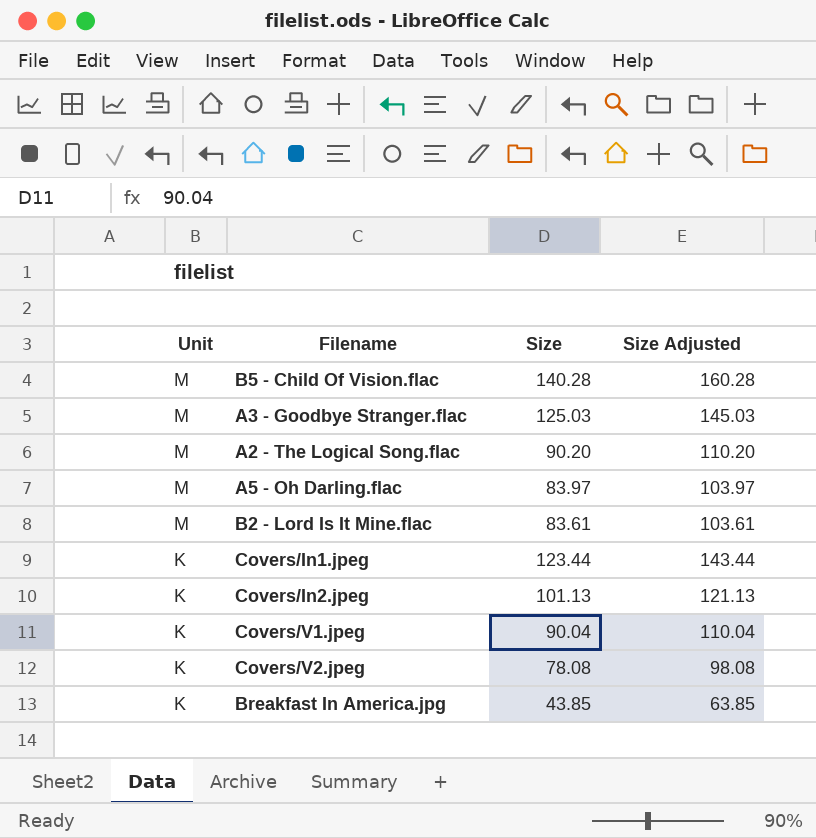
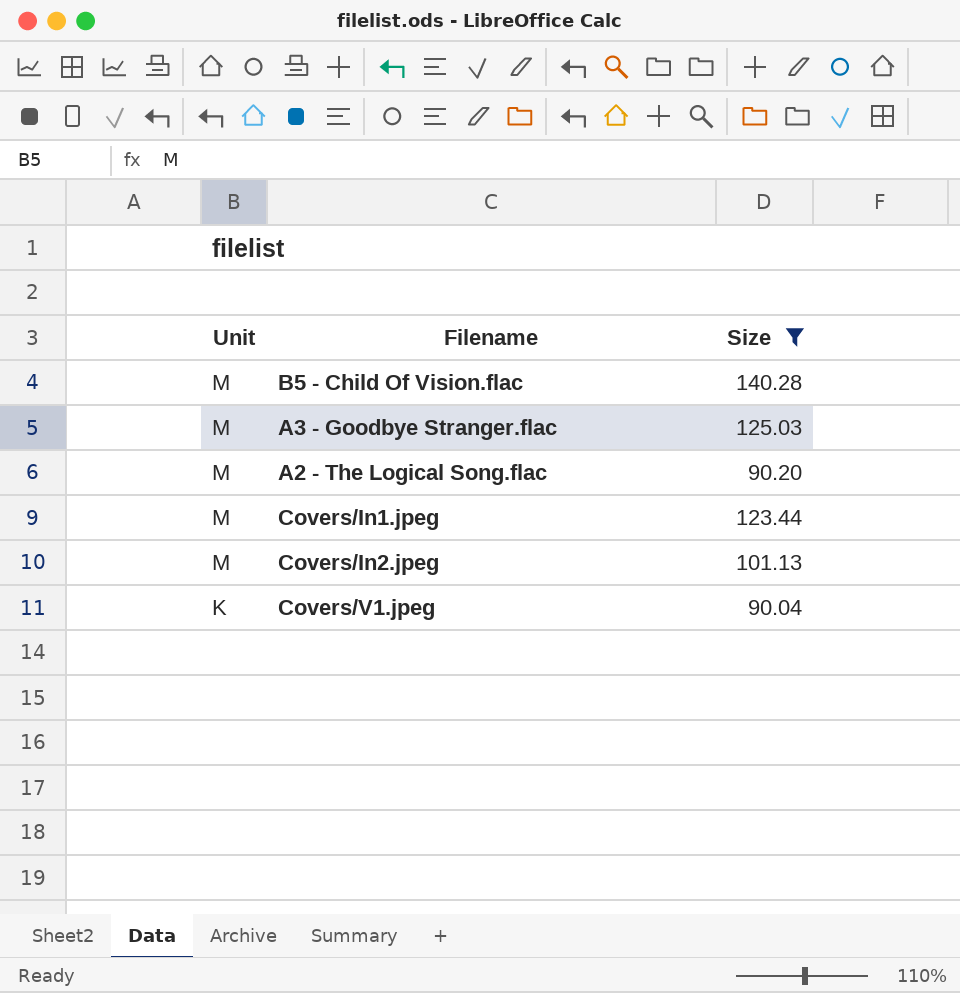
filter: none -> Size >= 90.04
column Size Adjusted | formula: [Size] + 20 -> none
Covers/In1.jpeg | Unit: K -> M
Covers/In2.jpeg | Unit: K -> M

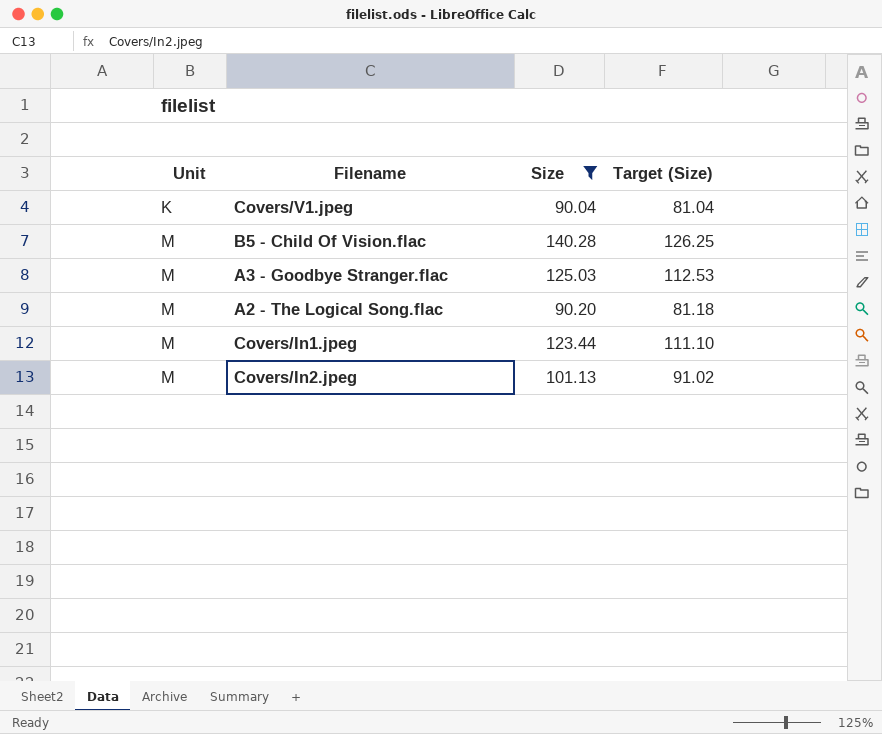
row order: Unit descending -> Unit ascending
column Target (Size) | formula: none -> [Size] * 0.9

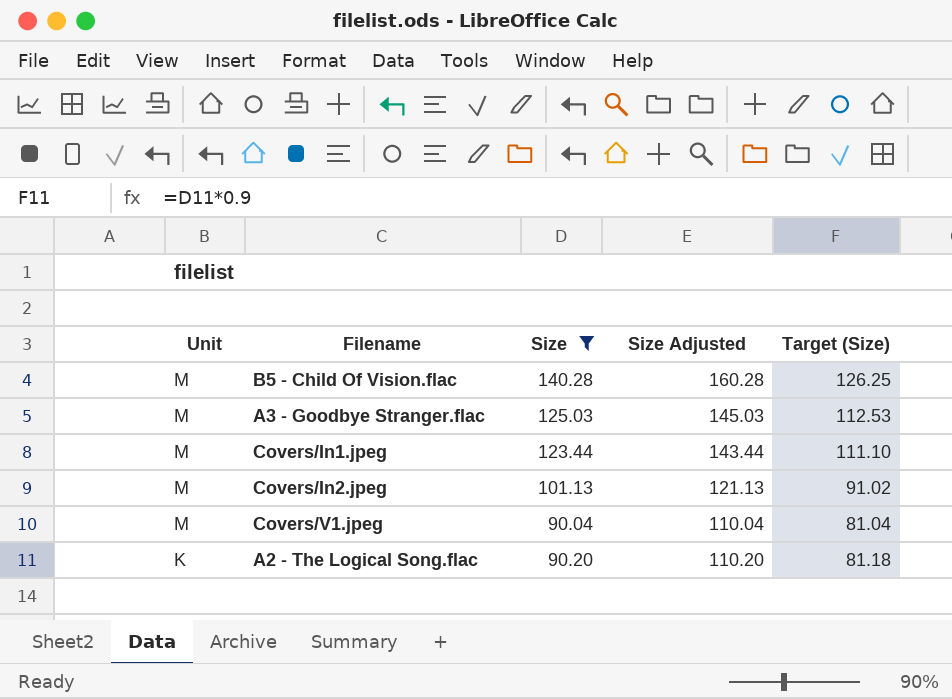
row order: Unit ascending -> Unit descending
column Size Adjusted | formula: none -> [Size] + 20
Covers/V1.jpeg | Unit: K -> M
A2 - The Logical Song.flac | Unit: M -> K

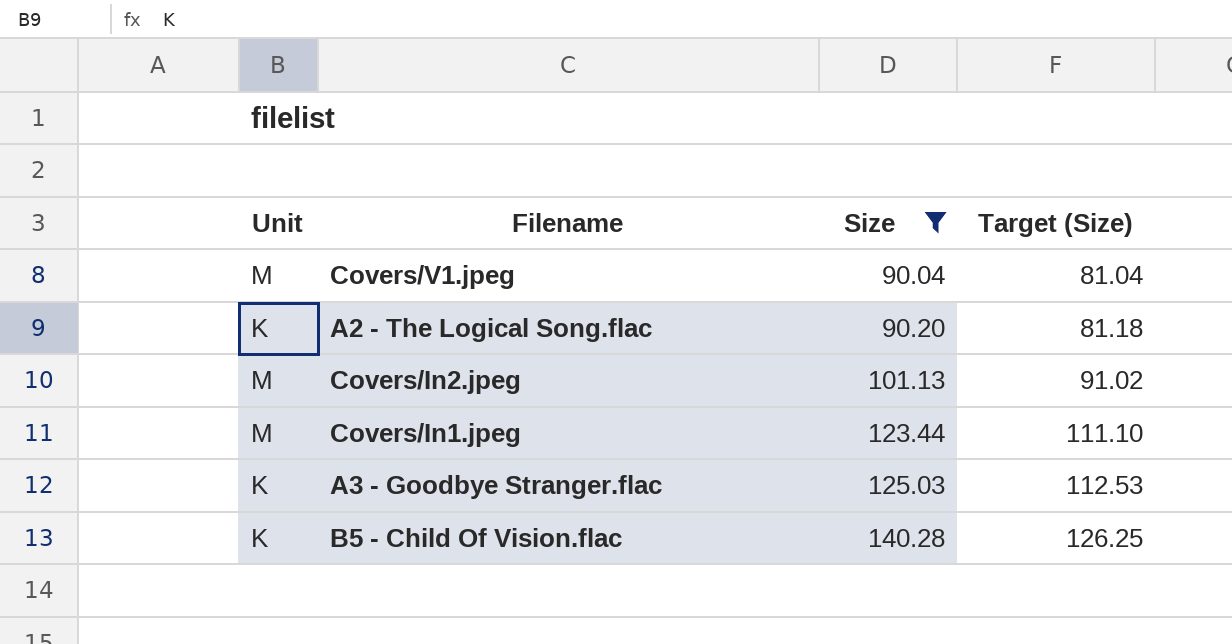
row order: Unit descending -> Size ascending
column Size Adjusted | formula: [Size] + 20 -> none
A3 - Goodbye Stranger.flac | Unit: M -> K
B5 - Child Of Vision.flac | Unit: M -> K

